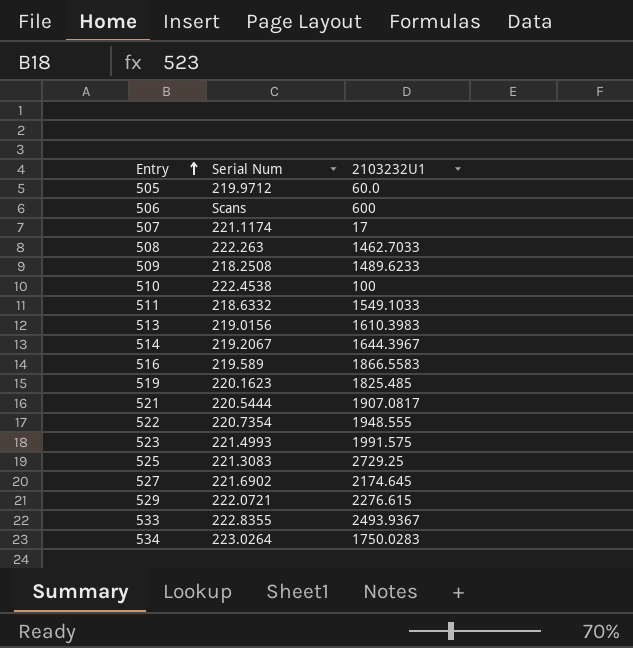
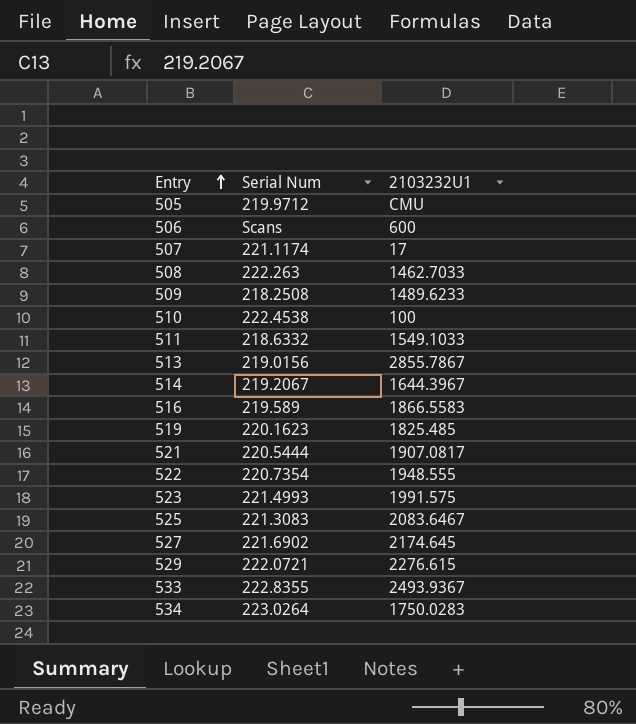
505 | 2103232U1: 60.0 -> CMU
513 | 2103232U1: 1610.3983 -> 2855.7867
525 | 2103232U1: 2729.25 -> 2083.6467

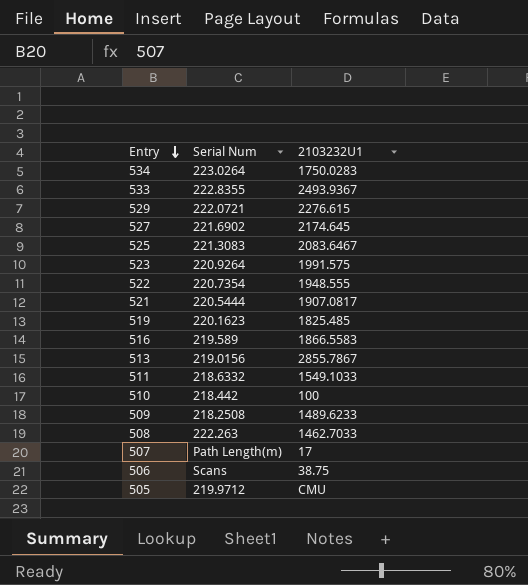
row order: Entry ascending -> Entry descending
row 514: 219.2067 | 1644.3967 -> none
523 | Serial Num: 221.4993 -> 220.9264
510 | Serial Num: 222.4538 -> 218.442
507 | Serial Num: 221.1174 -> Path Length(m)
506 | 2103232U1: 600 -> 38.75

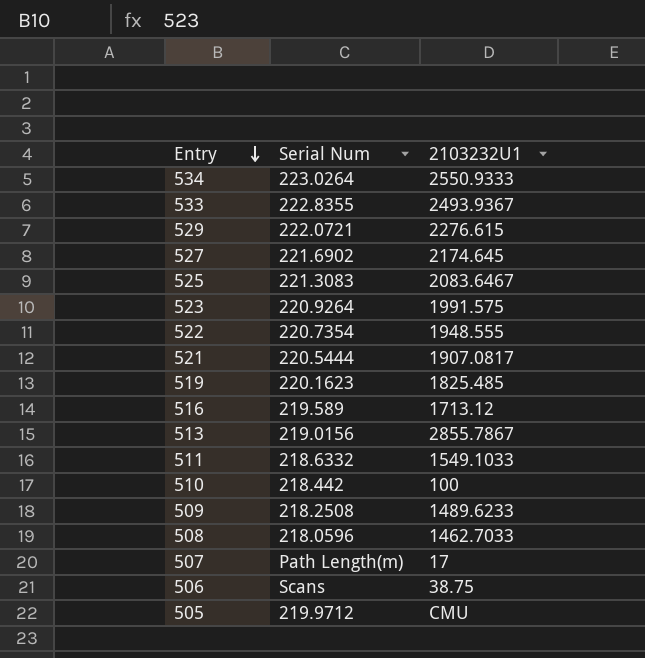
534 | 2103232U1: 1750.0283 -> 2550.9333
516 | 2103232U1: 1866.5583 -> 1713.12
508 | Serial Num: 222.263 -> 218.0596

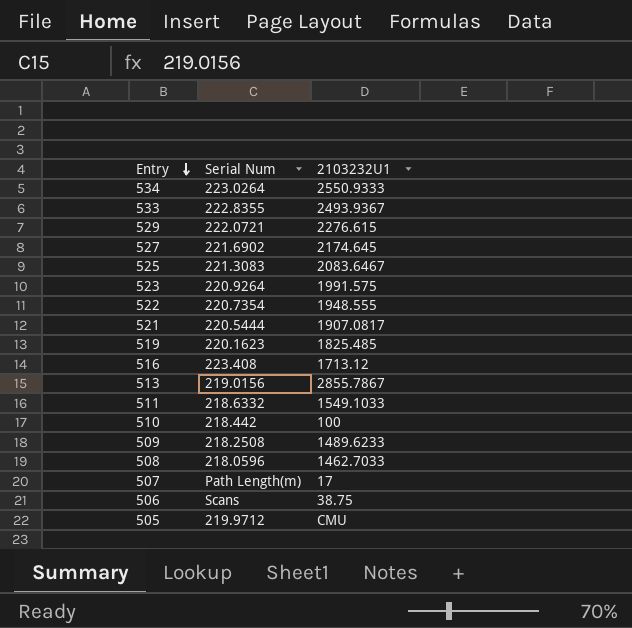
516 | Serial Num: 219.589 -> 223.408

